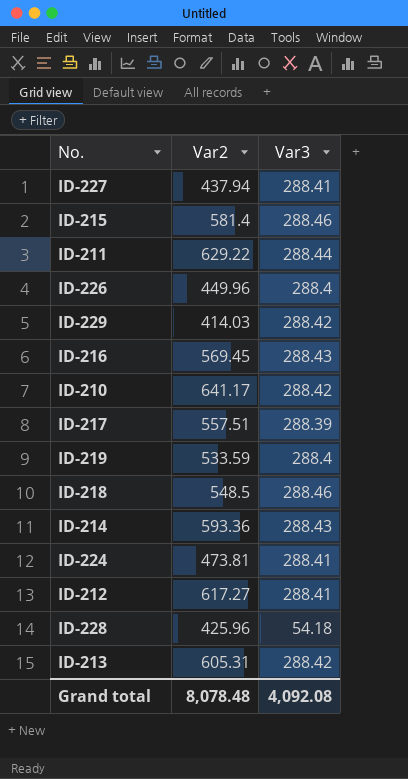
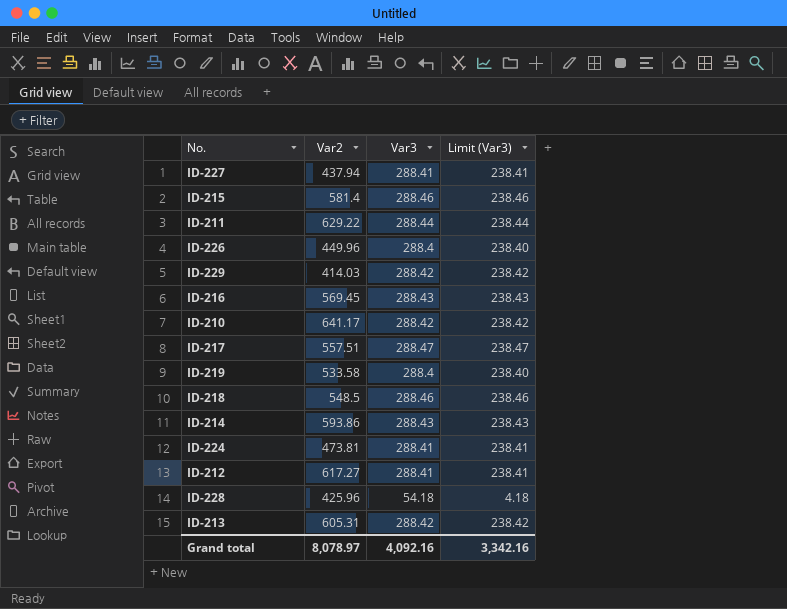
column Limit (Var3) | formula: none -> [Var3] - 50
ID-217 | Var3: 288.39 -> 288.47
ID-219 | Var2: 533.59 -> 533.58
ID-214 | Var2: 593.36 -> 593.86
Grand total | Var2: 8,078.48 -> 8,078.97
Grand total | Var3: 4,092.08 -> 4,092.16

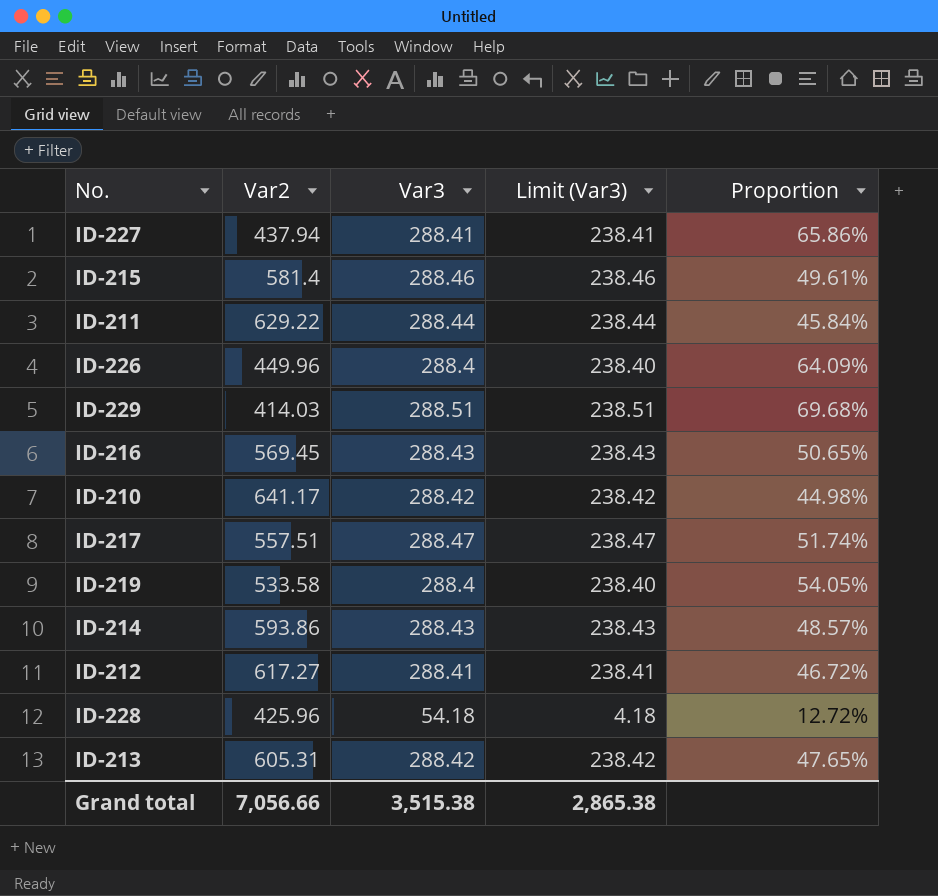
column Proportion | formula: none -> [Var3] / [Var2]
row ID-218: 548.5 | 288.46 | 238.46 -> none
row ID-224: 473.81 | 288.41 | 238.41 -> none
ID-229 | Var3: 288.42 -> 288.51
ID-229 | Limit (Var3): 238.42 -> 238.51
Grand total | Var2: 8,078.97 -> 7,056.66
Grand total | Var3: 4,092.16 -> 3,515.38
Grand total | Limit (Var3): 3,342.16 -> 2,865.38

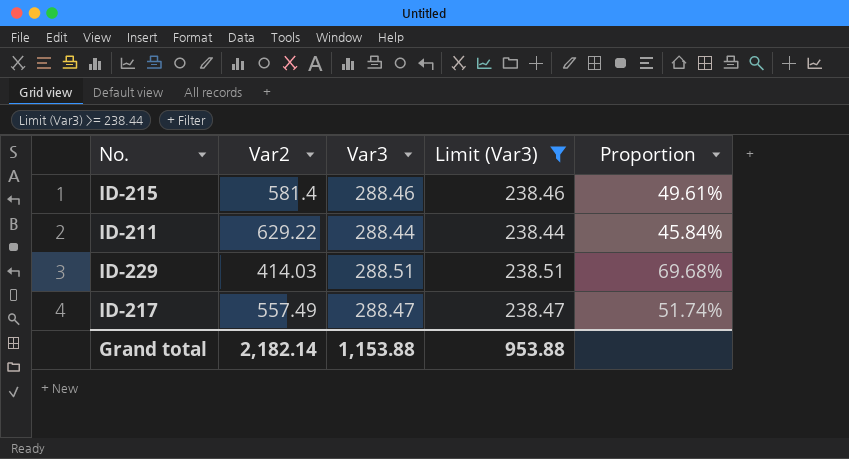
filter: none -> Limit (Var3) >= 238.44
ID-217 | Var2: 557.51 -> 557.49
Grand total | Var2: 7,056.66 -> 2,182.14
Grand total | Var3: 3,515.38 -> 1,153.88
Grand total | Limit (Var3): 2,865.38 -> 953.88

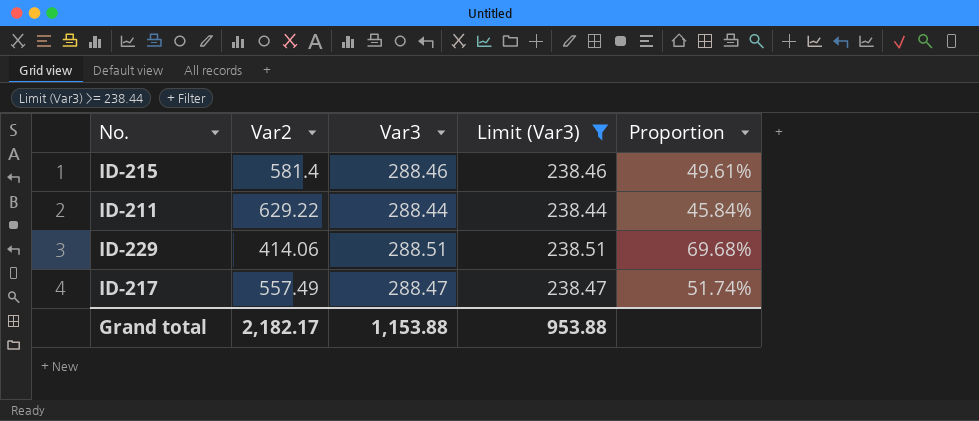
ID-229 | Var2: 414.03 -> 414.06
Grand total | Var2: 2,182.14 -> 2,182.17

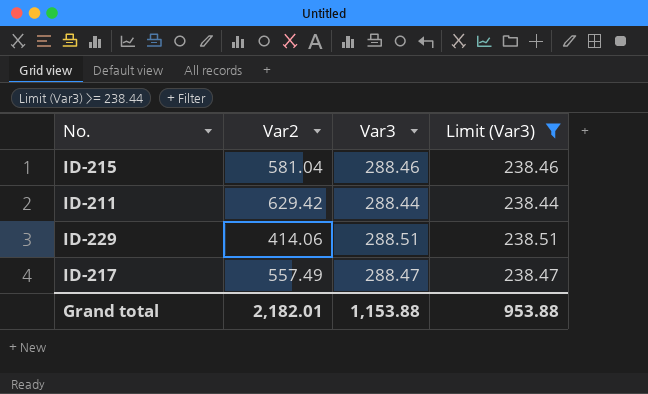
column Proportion | formula: [Var3] / [Var2] -> none
ID-215 | Var2: 581.4 -> 581.04
ID-211 | Var2: 629.22 -> 629.42
Grand total | Var2: 2,182.17 -> 2,182.01

